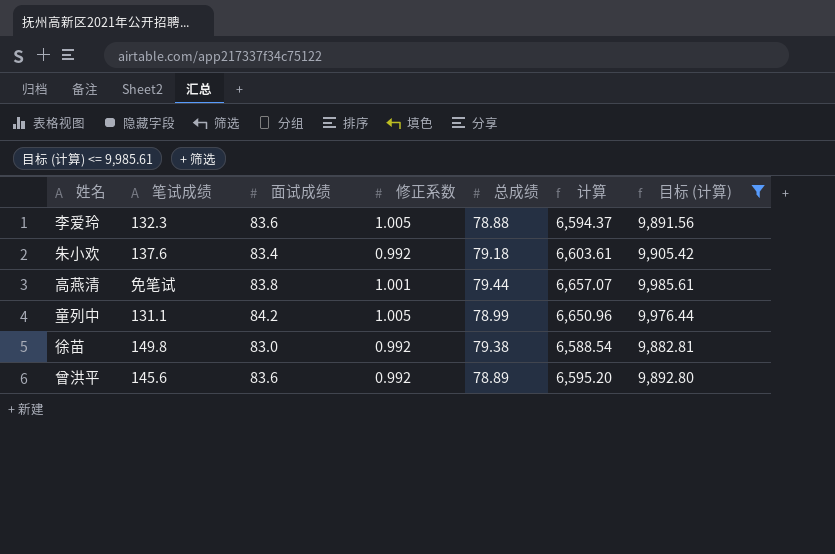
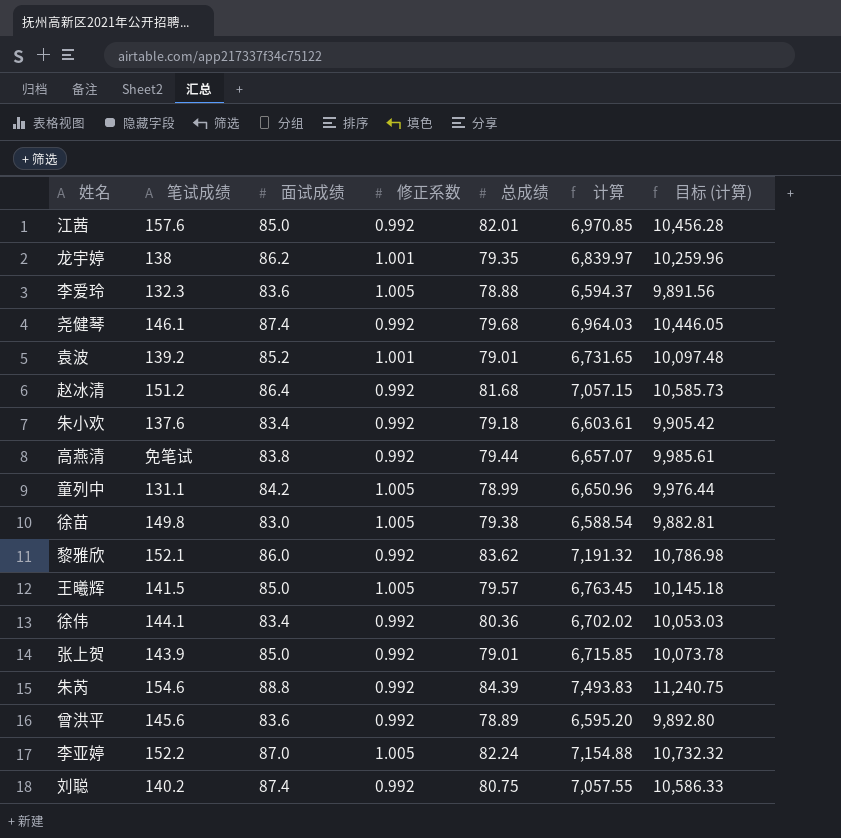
filter: 目标 (计算) <= 9,985.61 -> none
高燕清 | 修正系数: 1.001 -> 0.992
徐苗 | 修正系数: 0.992 -> 1.005

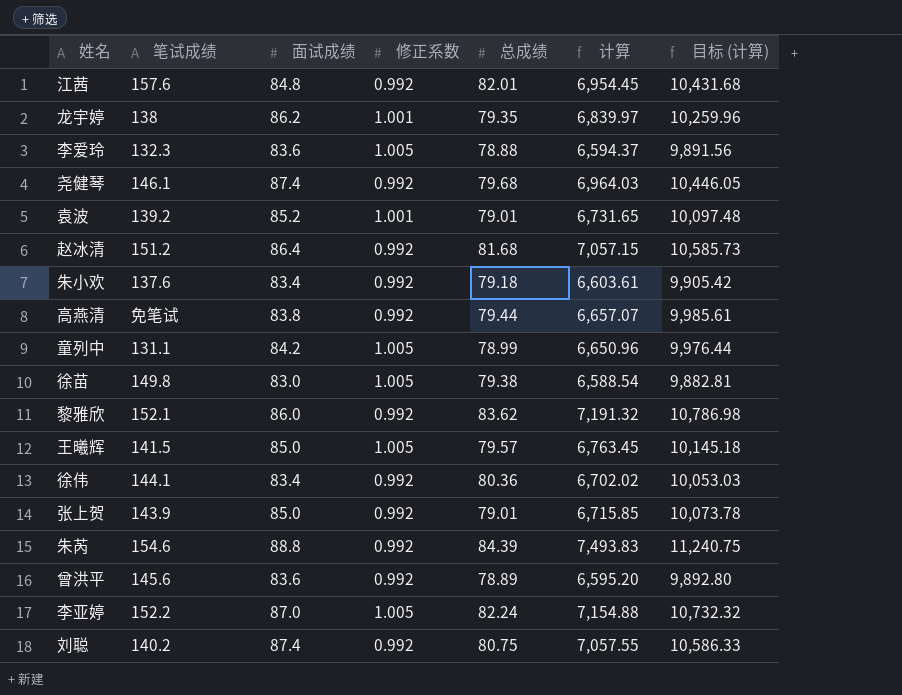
江茜 | 面试成绩: 85.0 -> 84.8
江茜 | 计算: 6,970.85 -> 6,954.45
江茜 | 目标 (计算): 10,456.28 -> 10,431.68

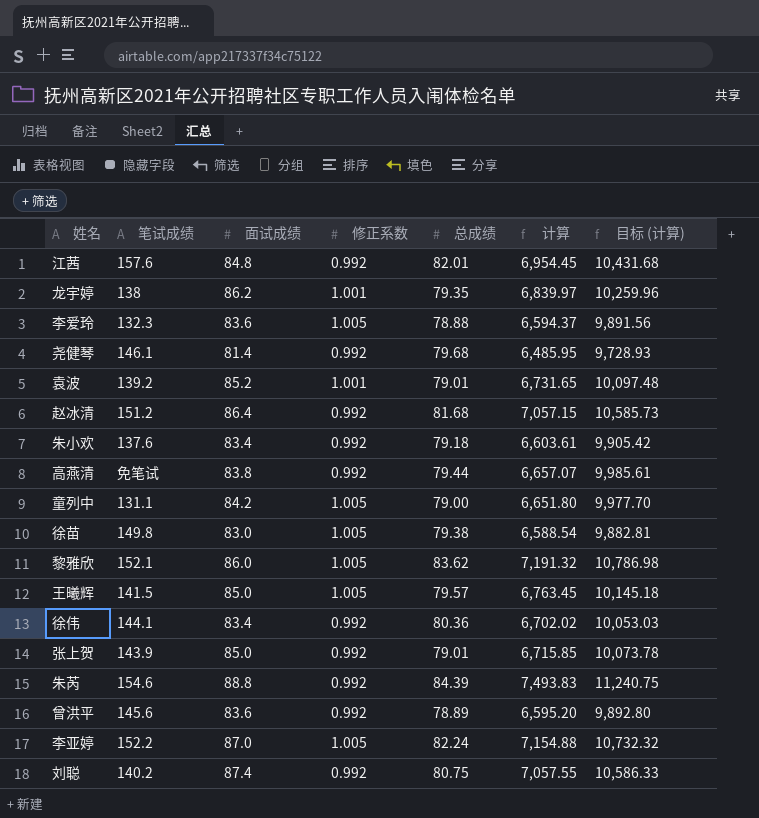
尧健琴 | 面试成绩: 87.4 -> 81.4
尧健琴 | 计算: 6,964.03 -> 6,485.95
尧健琴 | 目标 (计算): 10,446.05 -> 9,728.93
童列中 | 总成绩: 78.99 -> 79.00
童列中 | 计算: 6,650.96 -> 6,651.80
童列中 | 目标 (计算): 9,976.44 -> 9,977.70
黎雅欣 | 修正系数: 0.992 -> 1.005

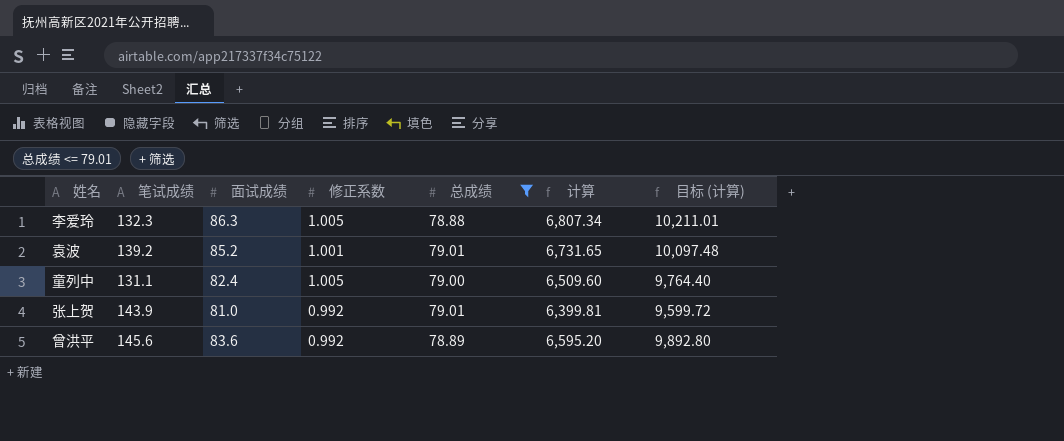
filter: none -> 总成绩 <= 79.01
李爱玲 | 面试成绩: 83.6 -> 86.3
李爱玲 | 计算: 6,594.37 -> 6,807.34
李爱玲 | 目标 (计算): 9,891.56 -> 10,211.01
童列中 | 面试成绩: 84.2 -> 82.4
童列中 | 计算: 6,651.80 -> 6,509.60
童列中 | 目标 (计算): 9,977.70 -> 9,764.40
张上贺 | 面试成绩: 85.0 -> 81.0
张上贺 | 计算: 6,715.85 -> 6,399.81
张上贺 | 目标 (计算): 10,073.78 -> 9,599.72

